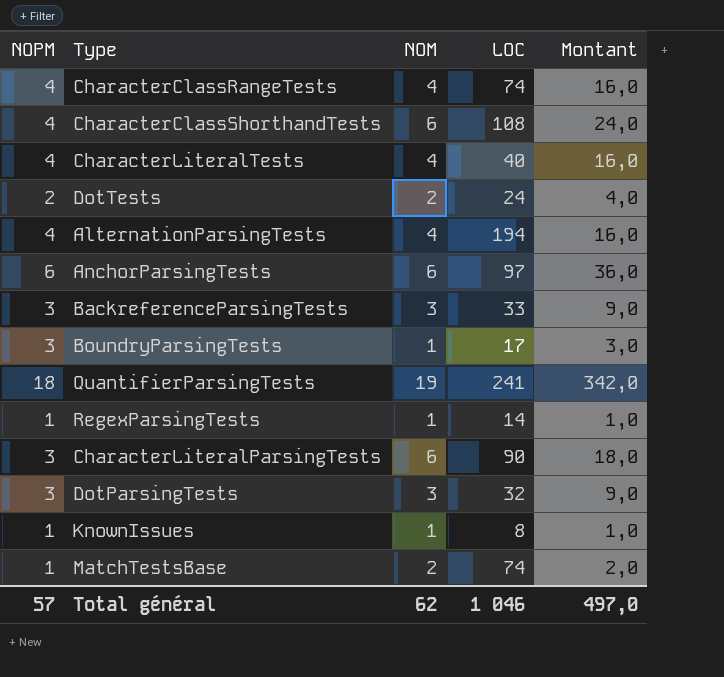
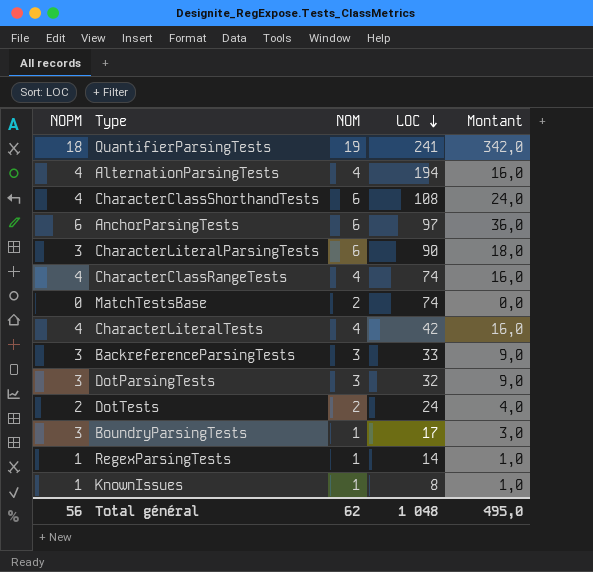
row order: none -> LOC descending
MatchTestsBase | NOPM: 1 -> 0
MatchTestsBase | Montant: 2,0 -> 0,0
CharacterLiteralTests | LOC: 40 -> 42
Total général | NOPM: 57 -> 56
Total général | LOC: 1 046 -> 1 048
Total général | Montant: 497,0 -> 495,0

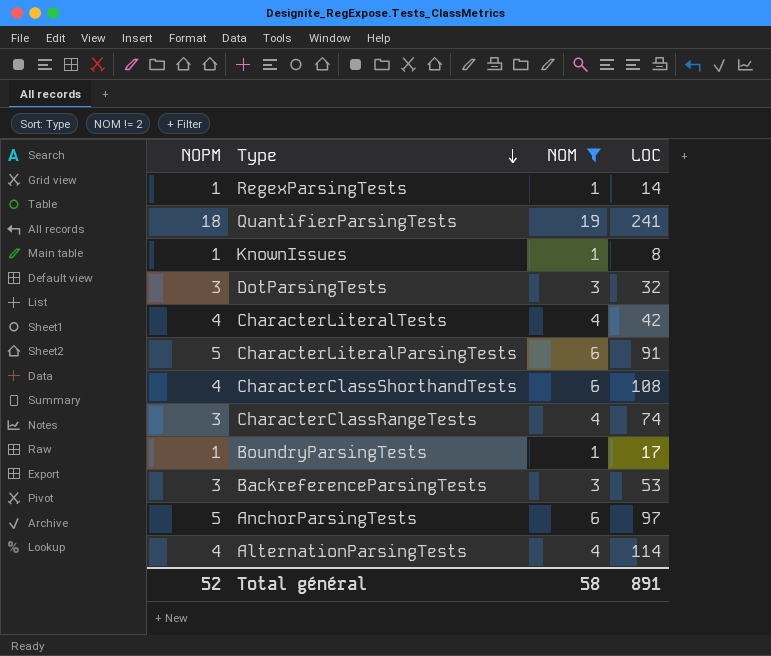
filter: none -> NOM != 2
row order: LOC descending -> Type descending
column Montant | formula: [NOPM] * [NOM] -> none
CharacterLiteralParsingTests | NOPM: 3 -> 5
CharacterLiteralParsingTests | LOC: 90 -> 91
CharacterClassRangeTests | NOPM: 4 -> 3
BoundryParsingTests | NOPM: 3 -> 1
BackreferenceParsingTests | LOC: 33 -> 53
AnchorParsingTests | NOPM: 6 -> 5
AlternationParsingTests | LOC: 194 -> 114
Total général | NOPM: 56 -> 52
Total général | NOM: 62 -> 58
Total général | LOC: 1 048 -> 891

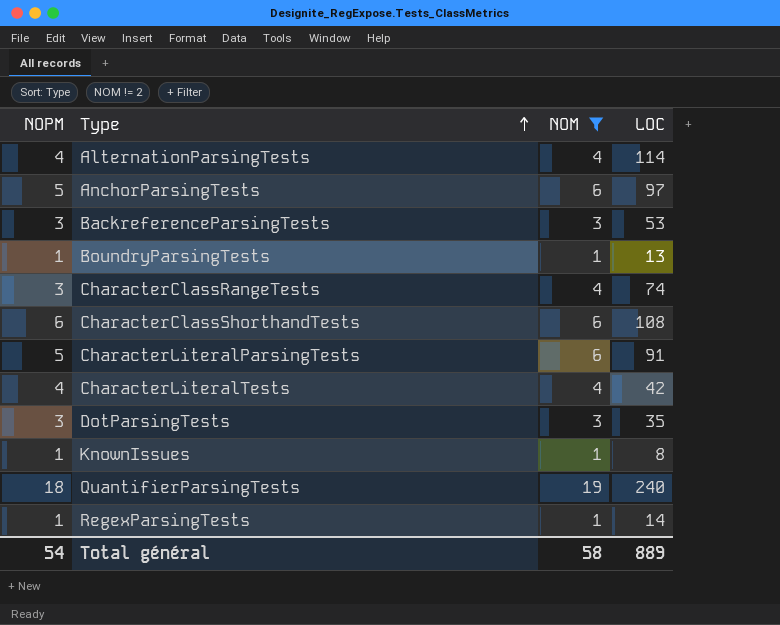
row order: Type descending -> Type ascending
BoundryParsingTests | LOC: 17 -> 13
CharacterClassShorthandTests | NOPM: 4 -> 6
DotParsingTests | LOC: 32 -> 35
QuantifierParsingTests | LOC: 241 -> 240
Total général | NOPM: 52 -> 54
Total général | LOC: 891 -> 889

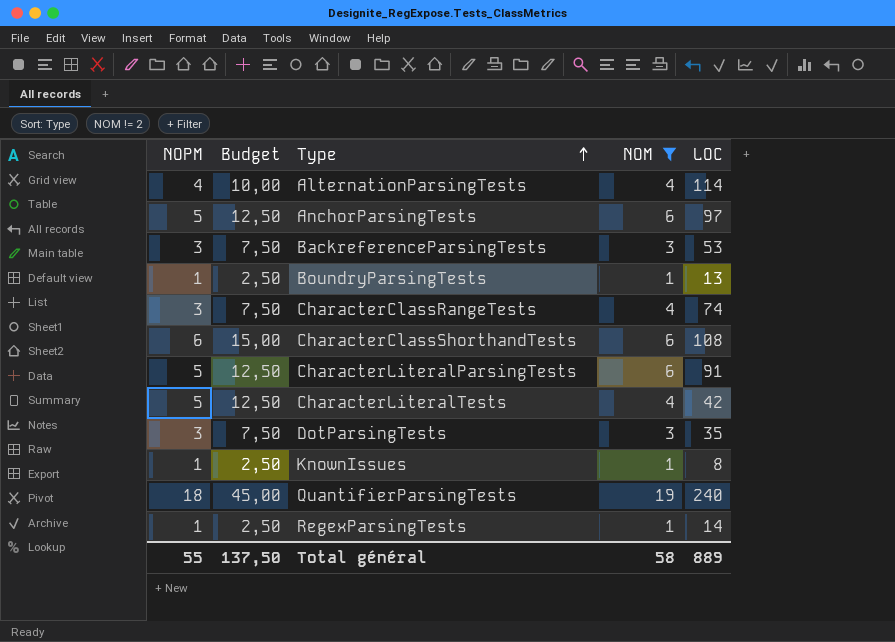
column Budget | formula: none -> [NOPM] * 2,5
CharacterLiteralTests | NOPM: 4 -> 5
Total général | NOPM: 54 -> 55

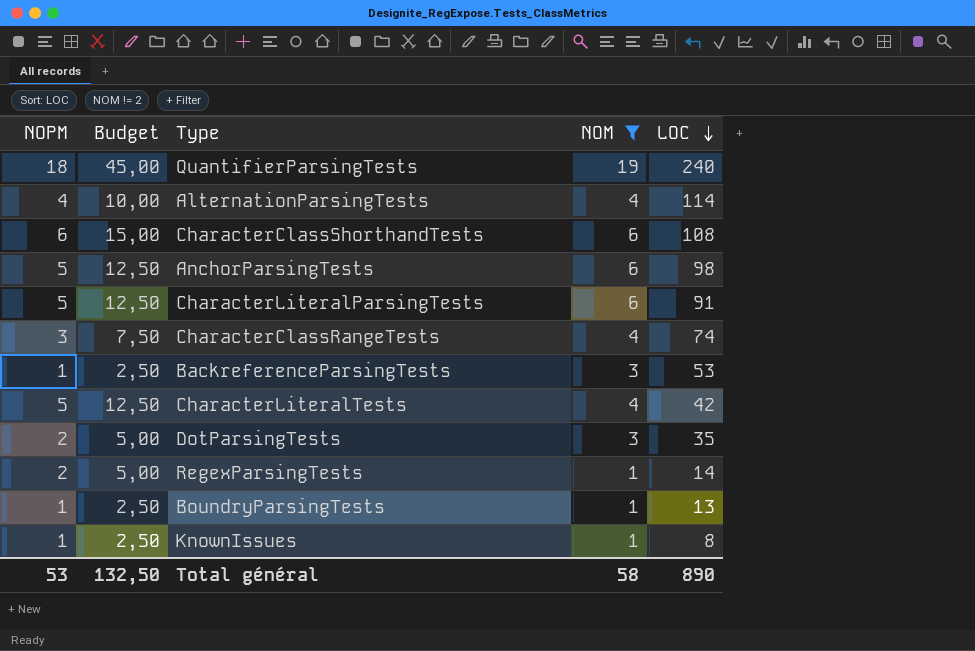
row order: Type ascending -> LOC descending
AnchorParsingTests | LOC: 97 -> 98
BackreferenceParsingTests | NOPM: 3 -> 1
BackreferenceParsingTests | Budget: 7,50 -> 2,50
DotParsingTests | NOPM: 3 -> 2
DotParsingTests | Budget: 7,50 -> 5,00
RegexParsingTests | NOPM: 1 -> 2
RegexParsingTests | Budget: 2,50 -> 5,00
Total général | NOPM: 55 -> 53
Total général | Budget: 137,50 -> 132,50
Total général | LOC: 889 -> 890

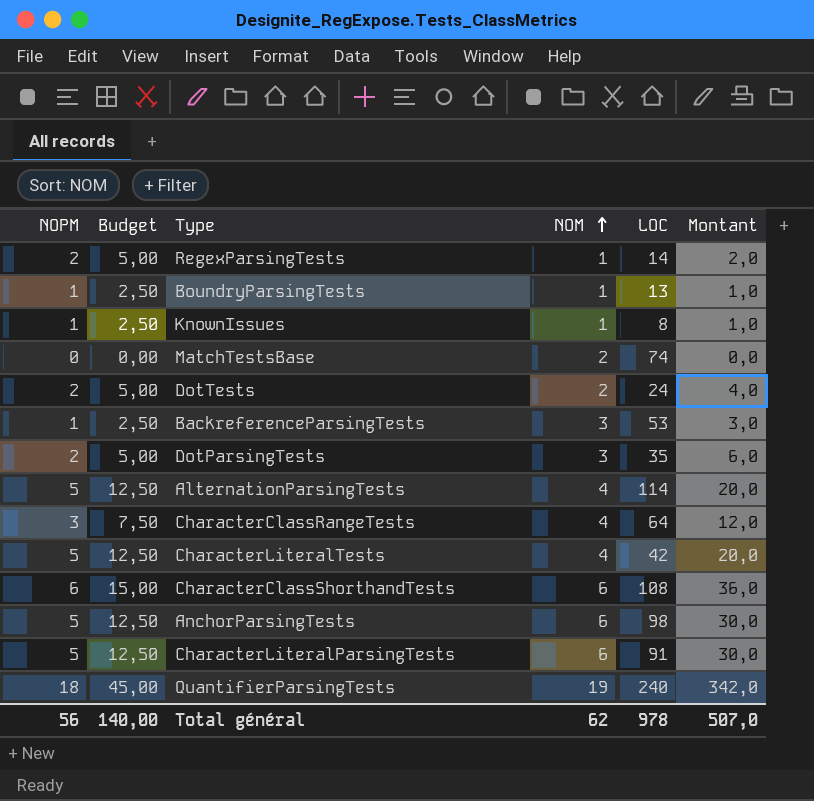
filter: NOM != 2 -> none
row order: LOC descending -> NOM ascending
column Montant | formula: none -> [NOPM] * [NOM]
AlternationParsingTests | NOPM: 4 -> 5
AlternationParsingTests | Budget: 10,00 -> 12,50
CharacterClassRangeTests | LOC: 74 -> 64
Total général | NOPM: 53 -> 56
Total général | Budget: 132,50 -> 140,00
Total général | NOM: 58 -> 62
Total général | LOC: 890 -> 978

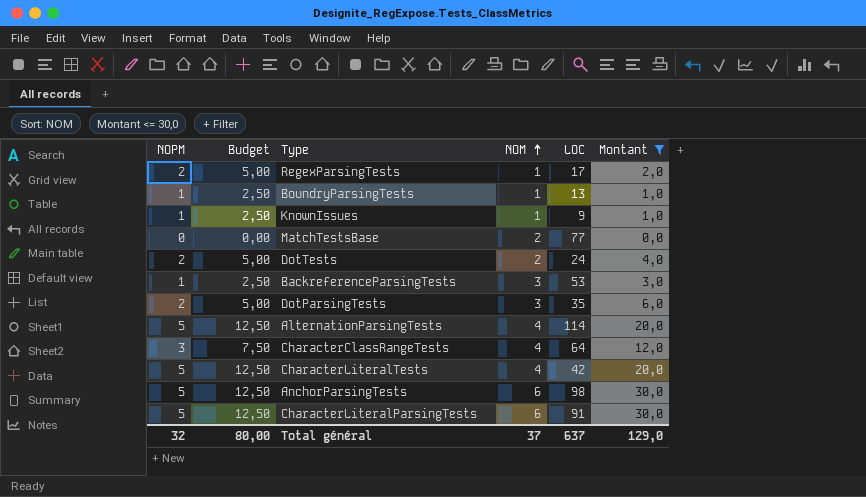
filter: none -> Montant <= 30,0
RegexParsingTests | LOC: 14 -> 17
KnownIssues | LOC: 8 -> 9
MatchTestsBase | LOC: 74 -> 77
Total général | NOPM: 56 -> 32
Total général | Budget: 140,00 -> 80,00
Total général | NOM: 62 -> 37
Total général | LOC: 978 -> 637
Total général | Montant: 507,0 -> 129,0

